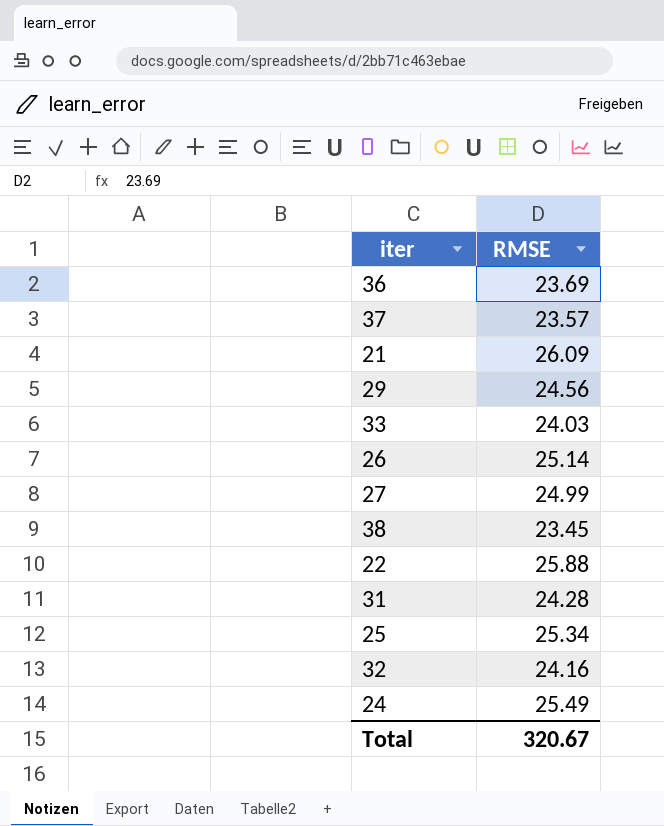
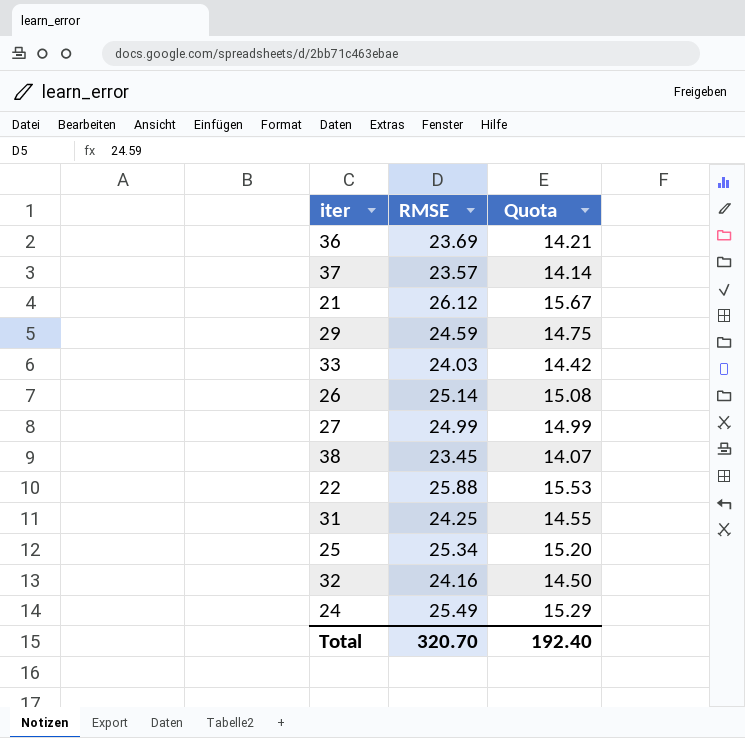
column Quota | formula: none -> [RMSE] * 0.6
21 | RMSE: 26.09 -> 26.12
29 | RMSE: 24.56 -> 24.59
31 | RMSE: 24.28 -> 24.25
Total | RMSE: 320.67 -> 320.70

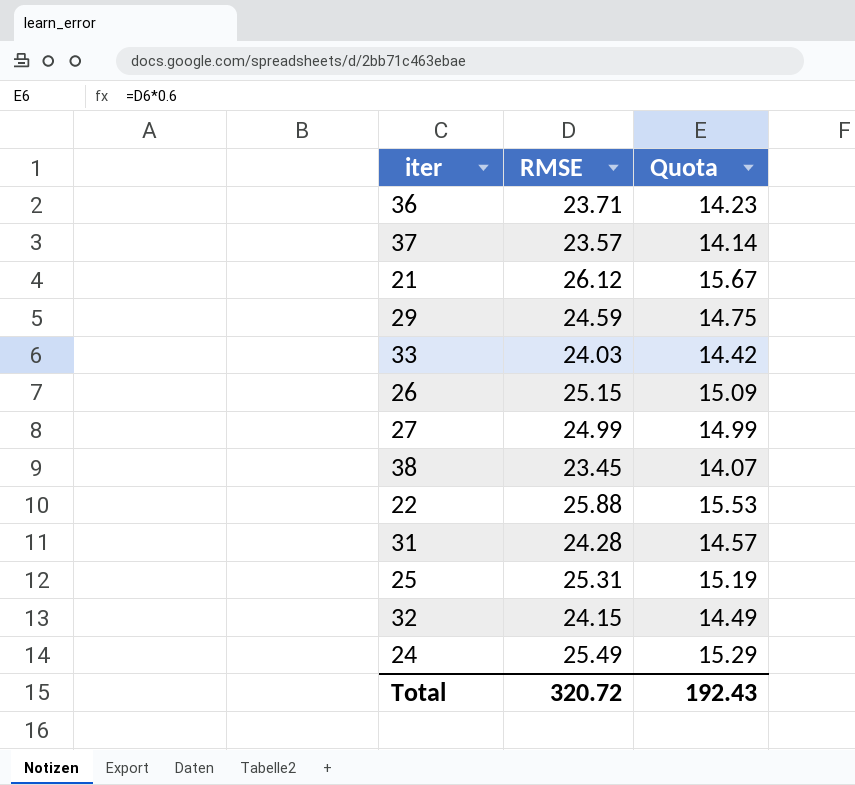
36 | RMSE: 23.69 -> 23.71
36 | Quota: 14.21 -> 14.23
26 | RMSE: 25.14 -> 25.15
26 | Quota: 15.08 -> 15.09
31 | RMSE: 24.25 -> 24.28
31 | Quota: 14.55 -> 14.57
25 | RMSE: 25.34 -> 25.31
25 | Quota: 15.20 -> 15.19
32 | RMSE: 24.16 -> 24.15
32 | Quota: 14.50 -> 14.49
Total | RMSE: 320.70 -> 320.72
Total | Quota: 192.40 -> 192.43

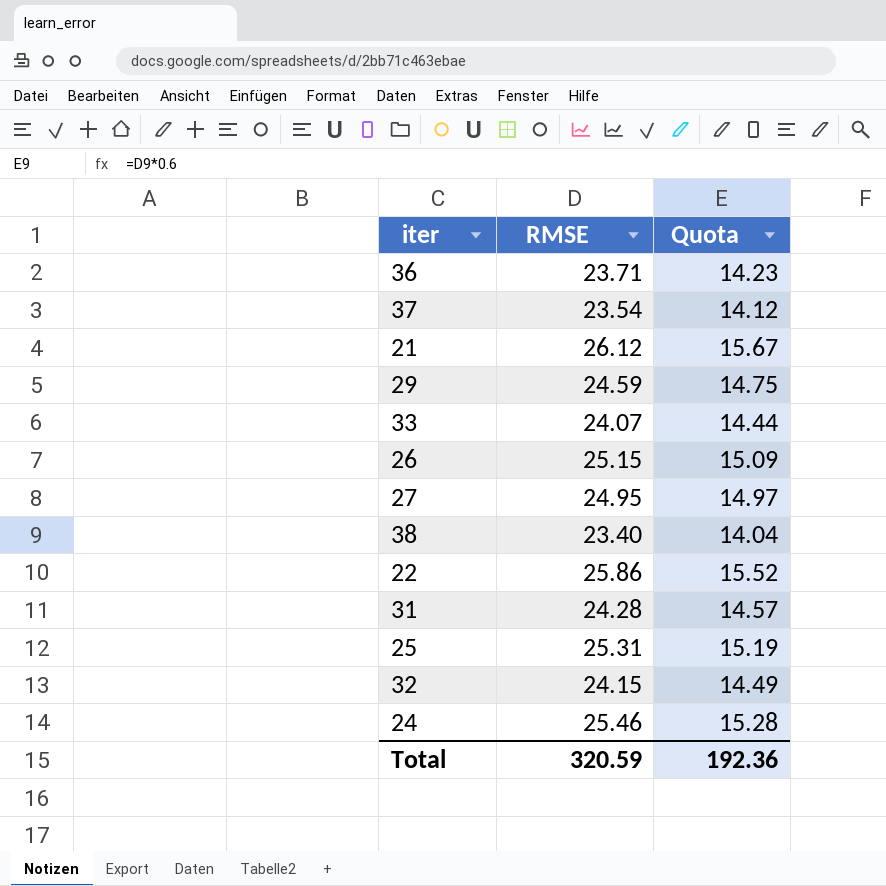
37 | RMSE: 23.57 -> 23.54
37 | Quota: 14.14 -> 14.12
33 | RMSE: 24.03 -> 24.07
33 | Quota: 14.42 -> 14.44
27 | RMSE: 24.99 -> 24.95
27 | Quota: 14.99 -> 14.97
38 | RMSE: 23.45 -> 23.40
38 | Quota: 14.07 -> 14.04
22 | RMSE: 25.88 -> 25.86
22 | Quota: 15.53 -> 15.52
24 | RMSE: 25.49 -> 25.46
24 | Quota: 15.29 -> 15.28
Total | RMSE: 320.72 -> 320.59
Total | Quota: 192.43 -> 192.36

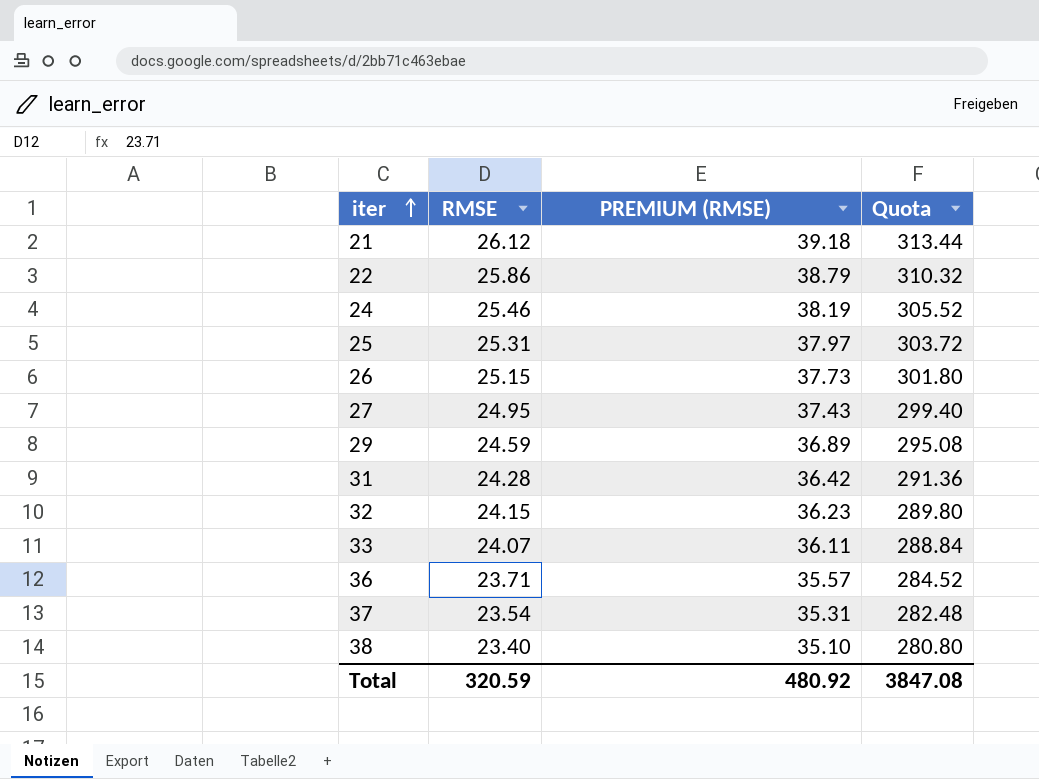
row order: none -> iter ascending
column PREMIUM (RMSE) | formula: none -> [RMSE] * 1.5
column Quota | formula: [RMSE] * 0.6 -> [RMSE] * 12
Total | Quota: 192.36 -> 3847.08

